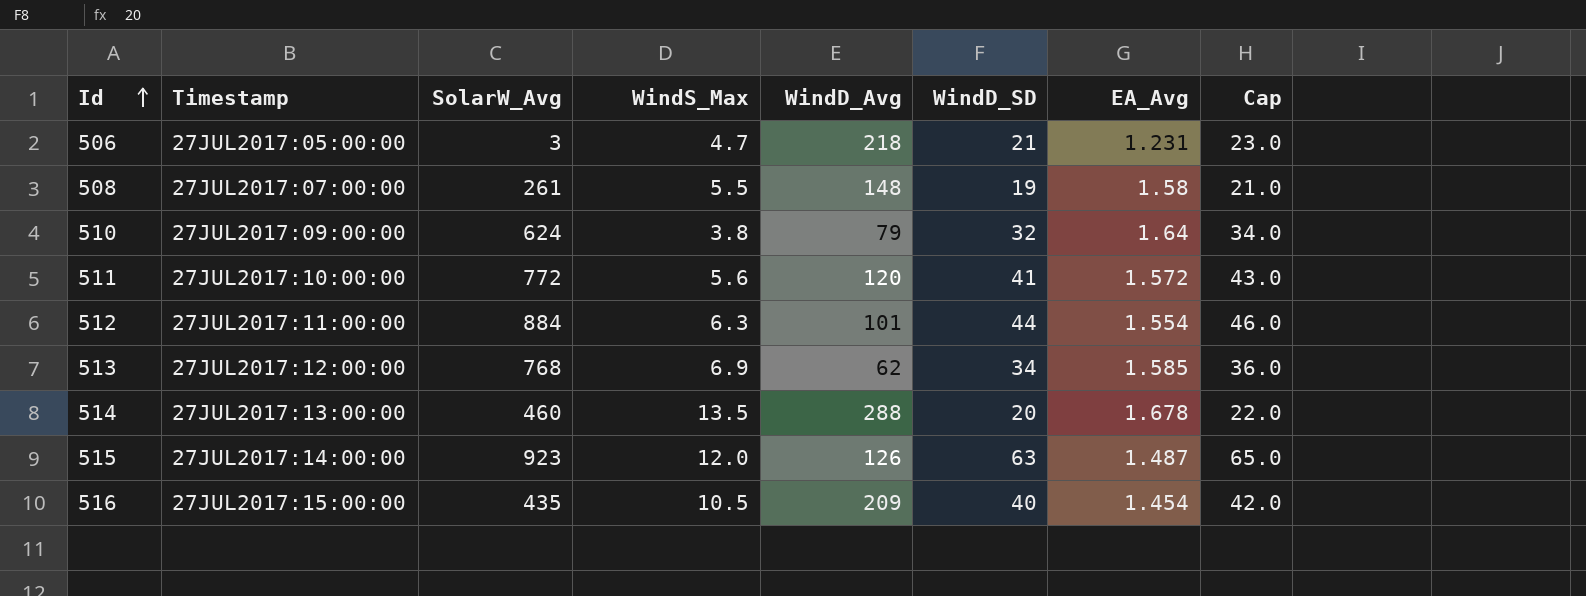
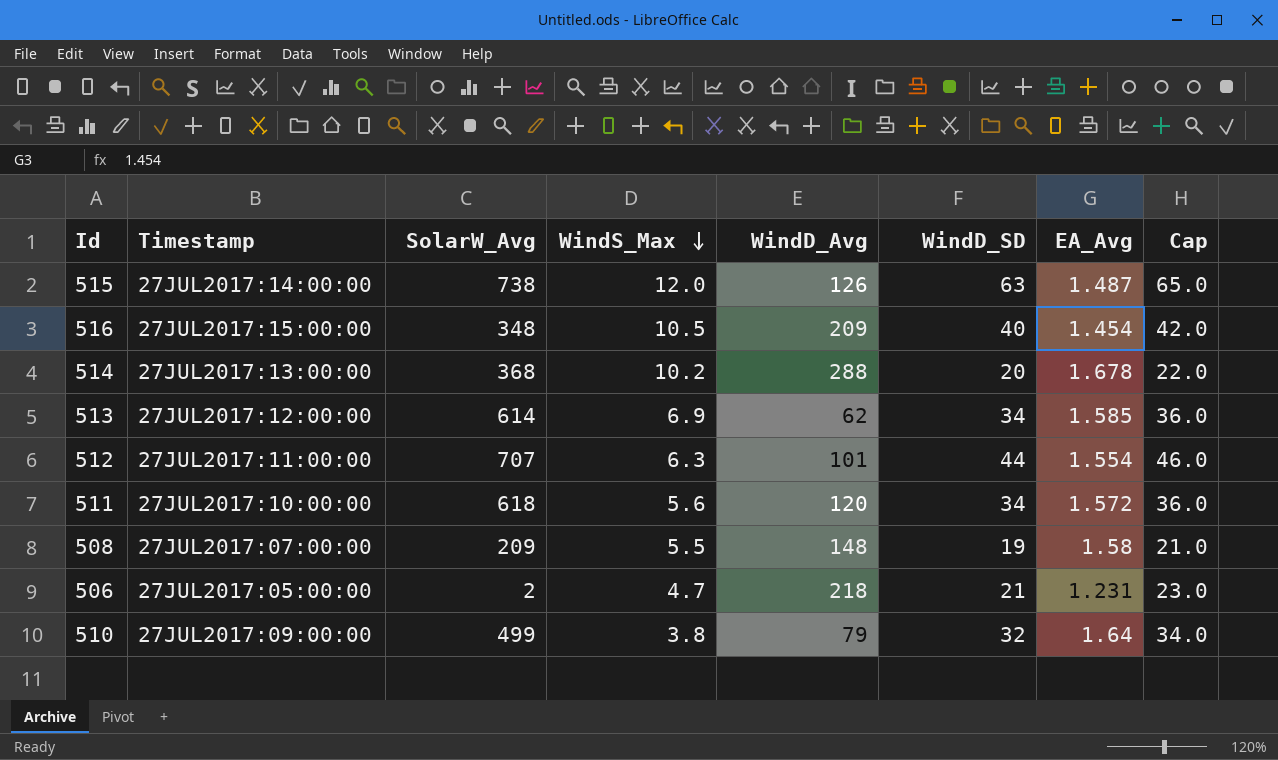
row order: Id ascending -> WindS_Max descending
515 | SolarW_Avg: 923 -> 738
516 | SolarW_Avg: 435 -> 348
514 | SolarW_Avg: 460 -> 368
514 | WindS_Max: 13.5 -> 10.2
513 | SolarW_Avg: 768 -> 614
512 | SolarW_Avg: 884 -> 707
511 | SolarW_Avg: 772 -> 618
511 | WindD_SD: 41 -> 34
511 | Cap: 43.0 -> 36.0
508 | SolarW_Avg: 261 -> 209
506 | SolarW_Avg: 3 -> 2
510 | SolarW_Avg: 624 -> 499

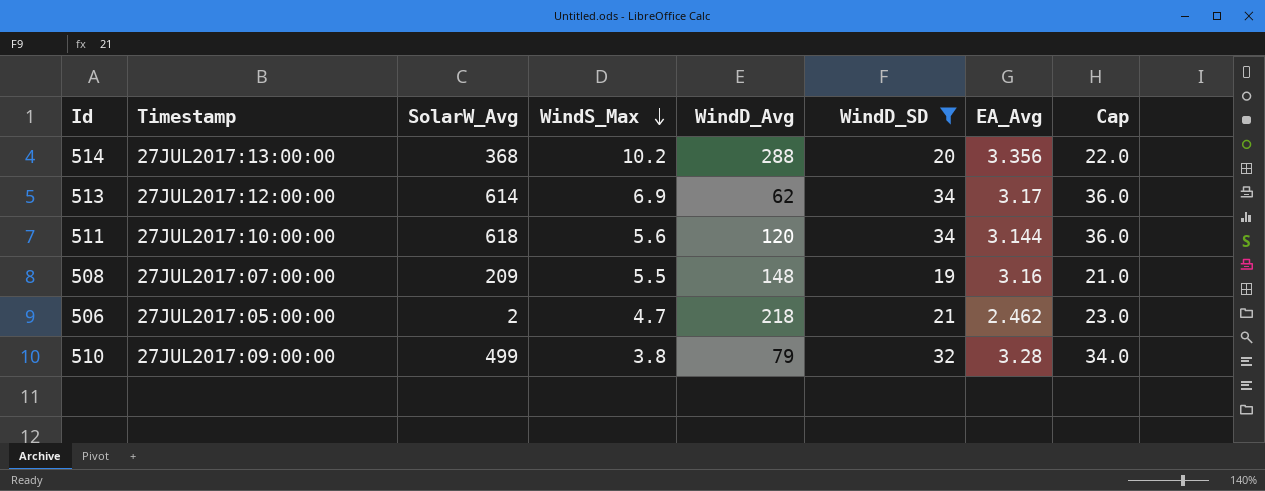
filter: none -> WindD_SD <= 34
514 | EA_Avg: 1.678 -> 3.356
513 | EA_Avg: 1.585 -> 3.17
511 | EA_Avg: 1.572 -> 3.144
508 | EA_Avg: 1.58 -> 3.16
506 | EA_Avg: 1.231 -> 2.462
510 | EA_Avg: 1.64 -> 3.28

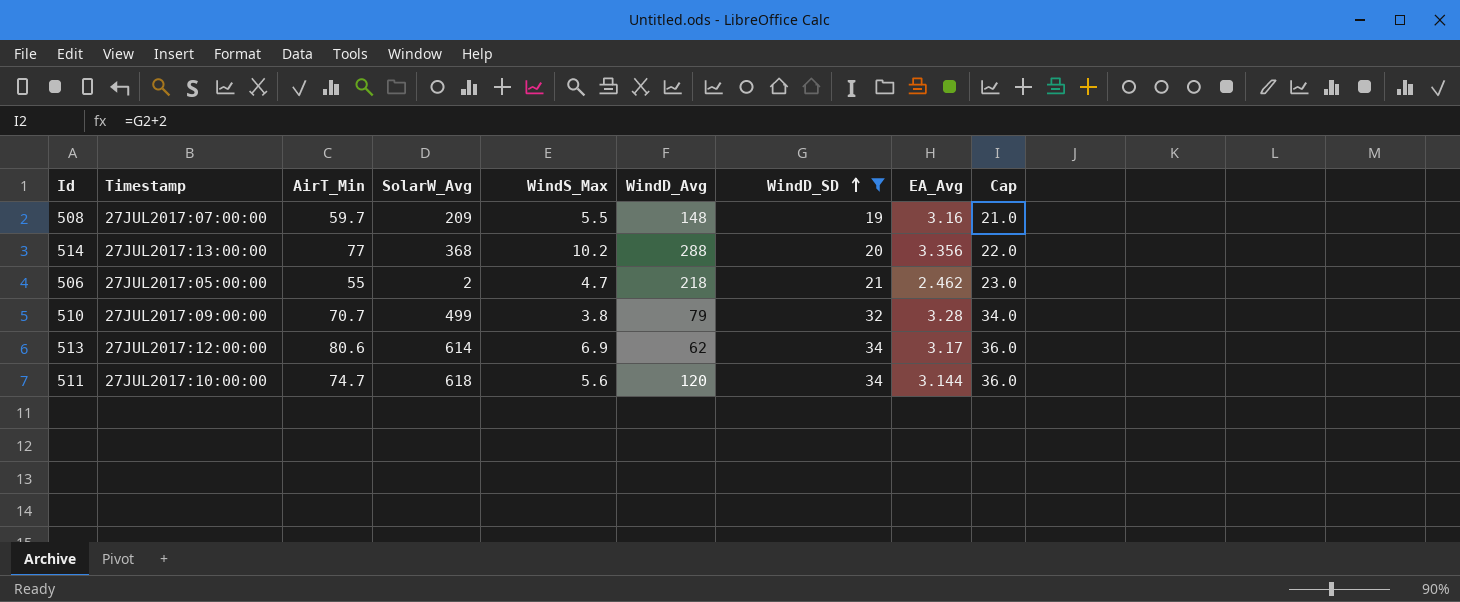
row order: WindS_Max descending -> WindD_SD ascending
column AirT_Min | position: none -> 3

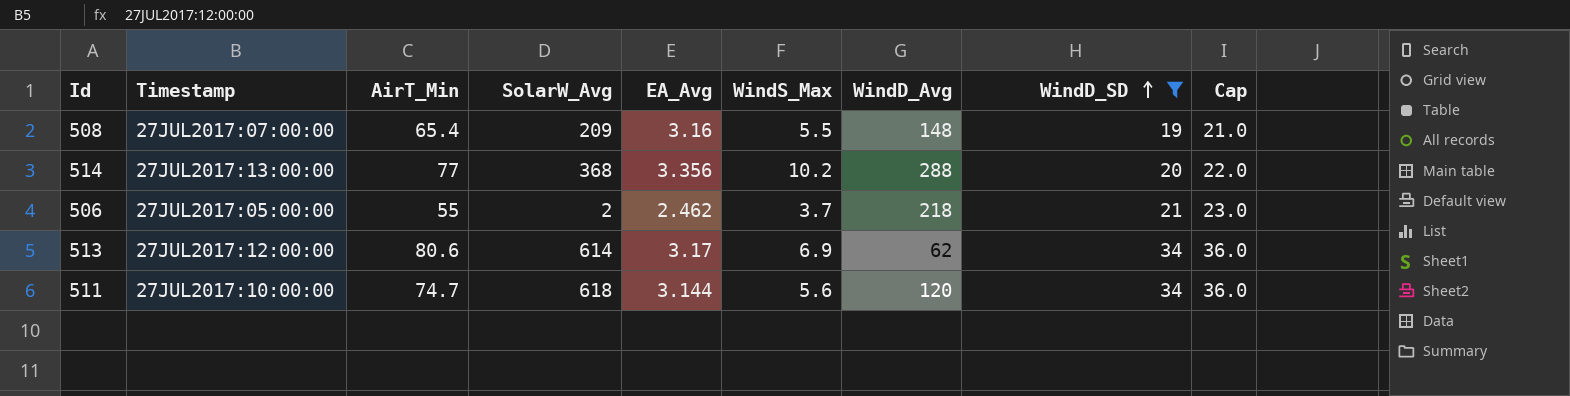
column EA_Avg | position: 8 -> 5
row 510: 27JUL2017:09:00:00 | 70.7 | 499 | 3.8 | 79 | 32 | 3.28 | 34.0 -> none
508 | AirT_Min: 59.7 -> 65.4
506 | WindS_Max: 4.7 -> 3.7

